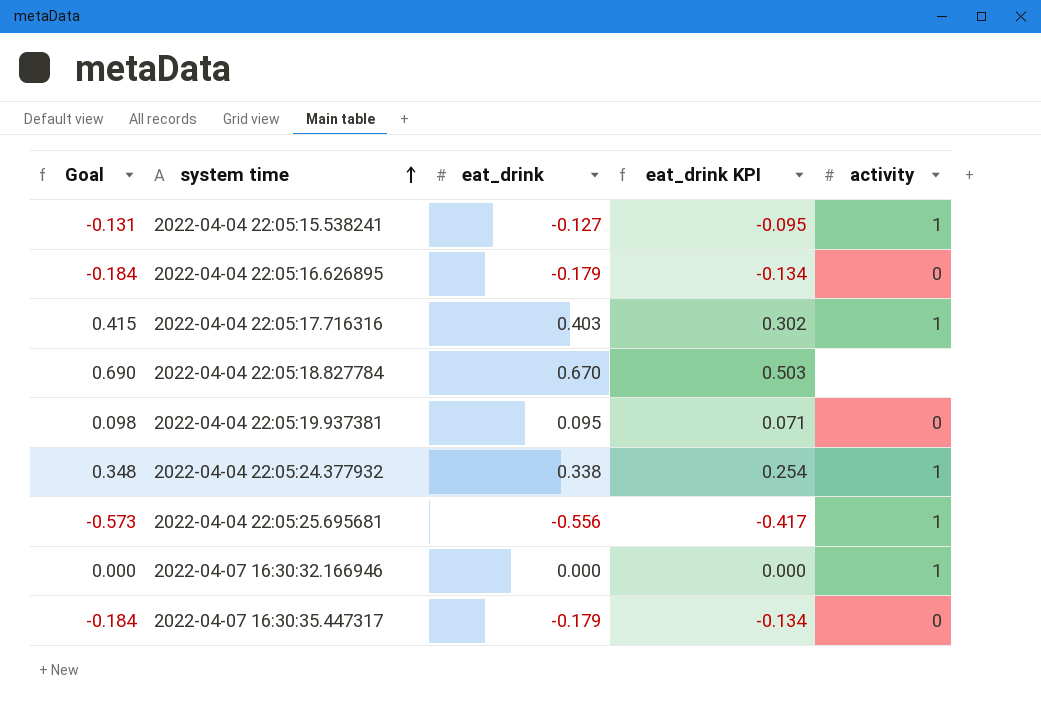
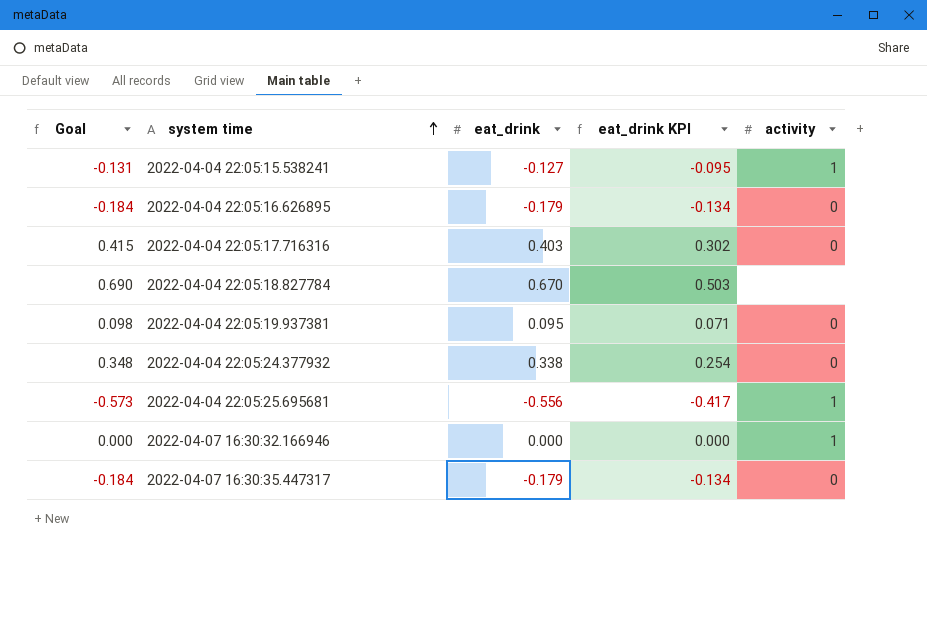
2022-04-04 22:05:17.716316 | activity: 1 -> 0
2022-04-04 22:05:24.377932 | activity: 1 -> 0

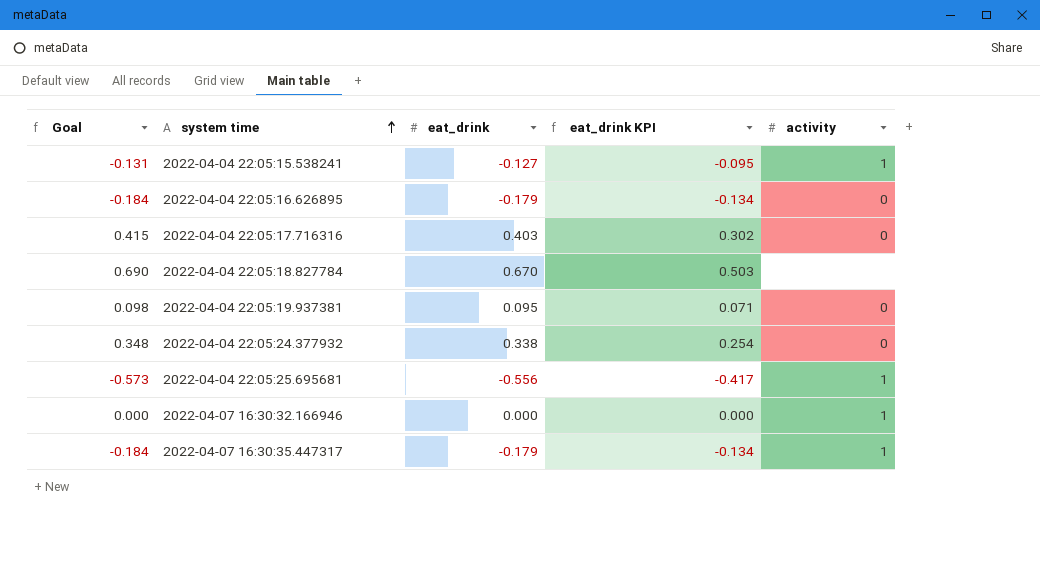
2022-04-07 16:30:35.447317 | activity: 0 -> 1

